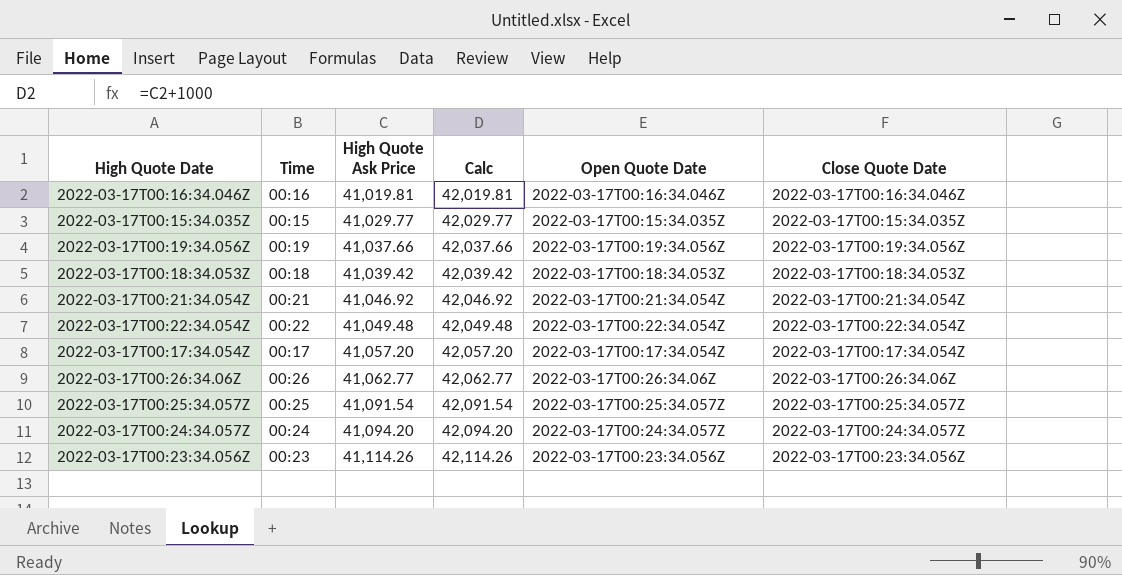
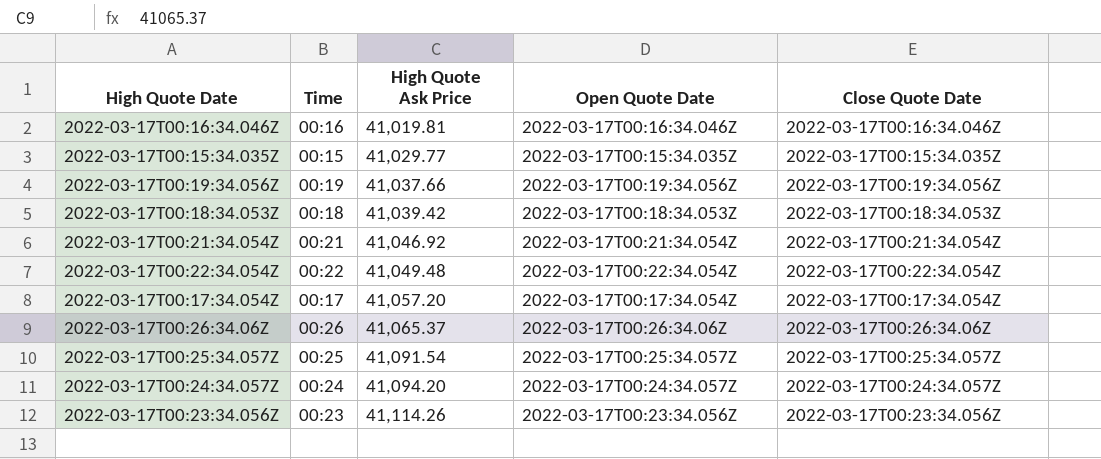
column Calc | formula: [High Quote Ask Price] + 1000 -> none
2022-03-17T00:26:34.06Z | High Quote Ask Price: 41,062.77 -> 41,065.37

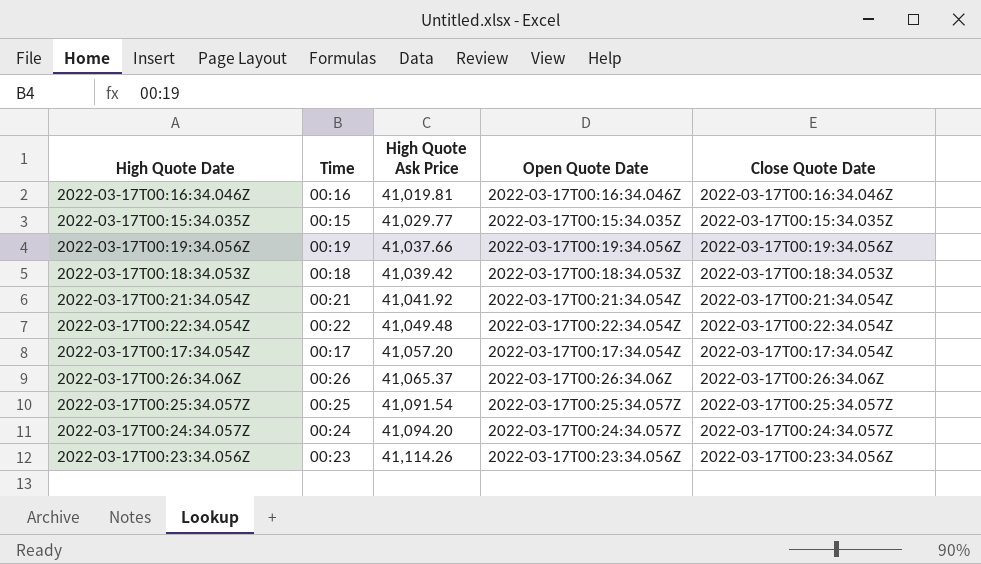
2022-03-17T00:21:34.054Z | High Quote Ask Price: 41,046.92 -> 41,041.92

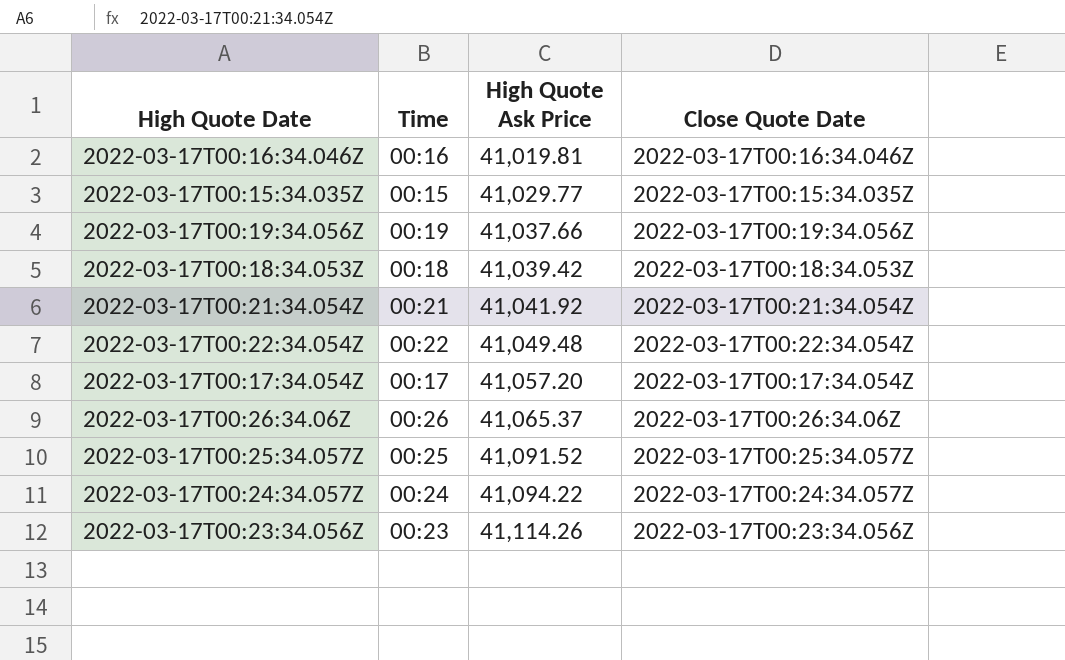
column Open Quote Date | position: 4 -> none
2022-03-17T00:25:34.057Z | High Quote Ask Price: 41,091.54 -> 41,091.52
2022-03-17T00:24:34.057Z | High Quote Ask Price: 41,094.20 -> 41,094.22

